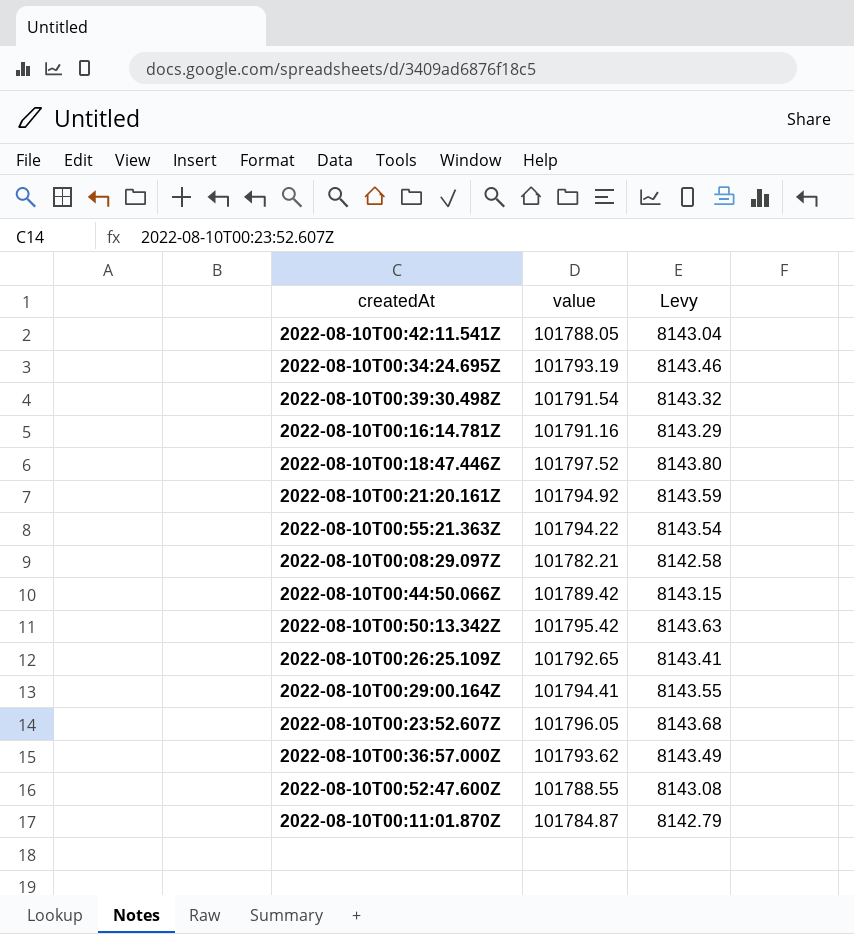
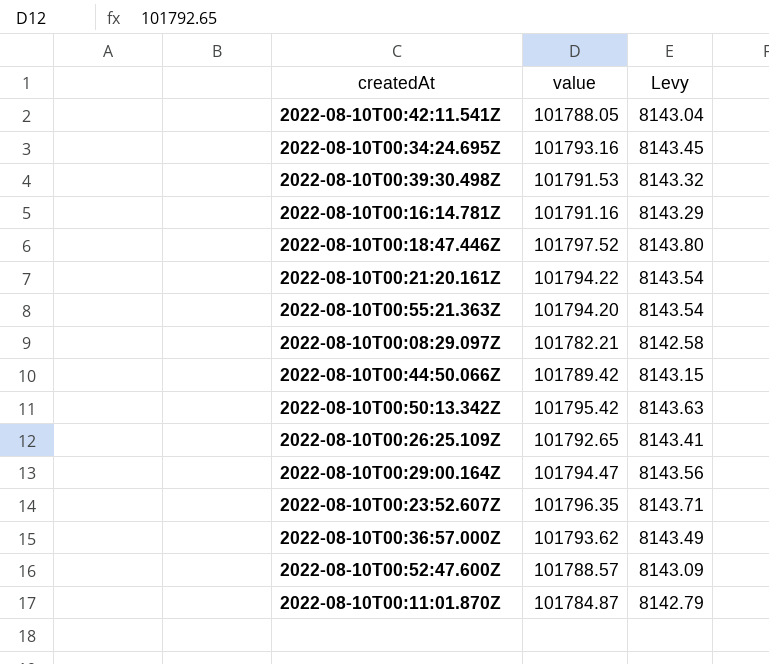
2022-08-10T00:34:24.695Z | value: 101793.19 -> 101793.16
2022-08-10T00:34:24.695Z | Levy: 8143.46 -> 8143.45
2022-08-10T00:39:30.498Z | value: 101791.54 -> 101791.53
2022-08-10T00:21:20.161Z | value: 101794.92 -> 101794.22
2022-08-10T00:21:20.161Z | Levy: 8143.59 -> 8143.54
2022-08-10T00:55:21.363Z | value: 101794.22 -> 101794.20
2022-08-10T00:29:00.164Z | value: 101794.41 -> 101794.47
2022-08-10T00:29:00.164Z | Levy: 8143.55 -> 8143.56
2022-08-10T00:23:52.607Z | value: 101796.05 -> 101796.35
2022-08-10T00:23:52.607Z | Levy: 8143.68 -> 8143.71
2022-08-10T00:52:47.600Z | value: 101788.55 -> 101788.57
2022-08-10T00:52:47.600Z | Levy: 8143.08 -> 8143.09

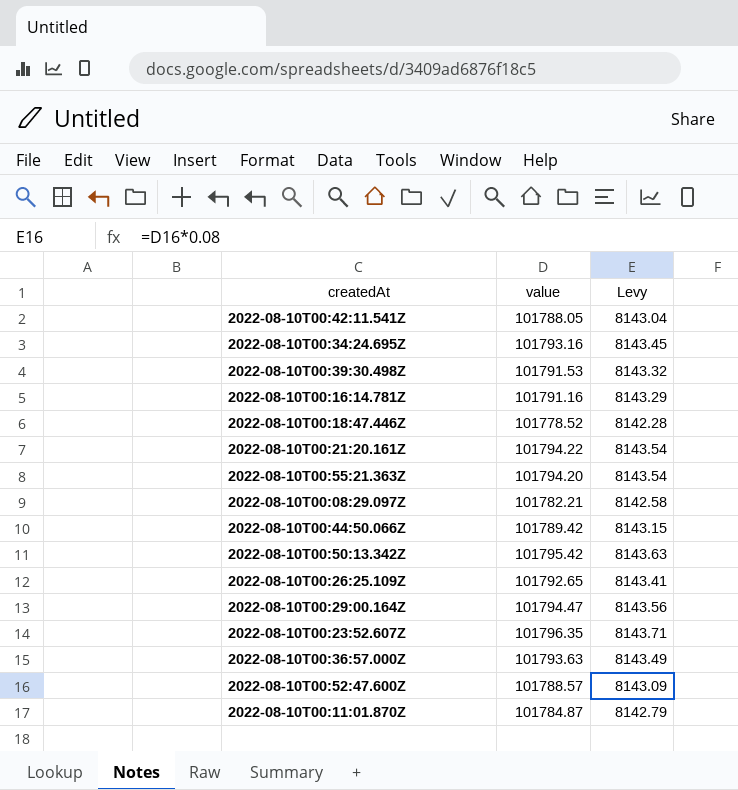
2022-08-10T00:18:47.446Z | value: 101797.52 -> 101778.52
2022-08-10T00:18:47.446Z | Levy: 8143.80 -> 8142.28
2022-08-10T00:36:57.000Z | value: 101793.62 -> 101793.63

